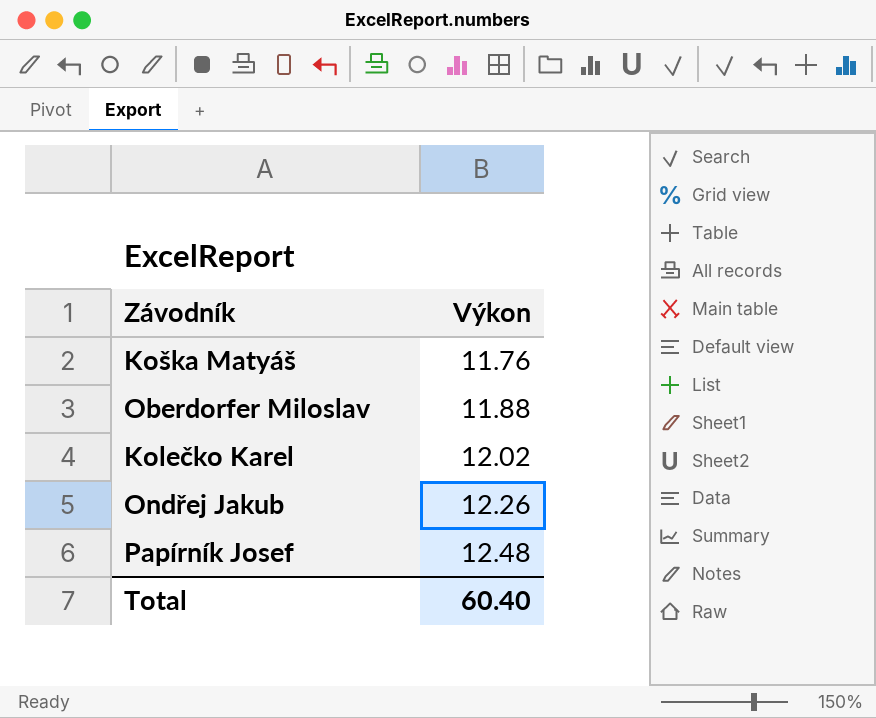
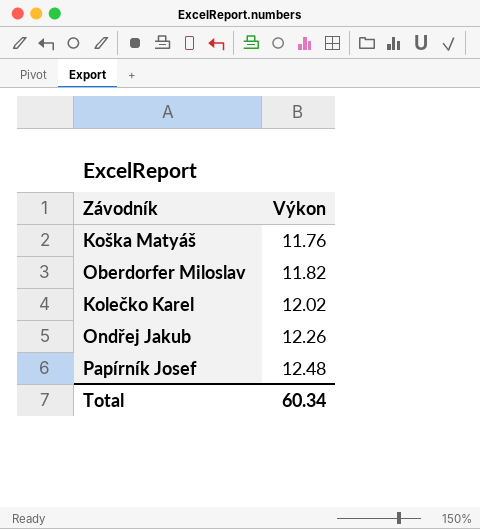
Oberdorfer Miloslav | Výkon: 11.88 -> 11.82
Total | Výkon: 60.40 -> 60.34

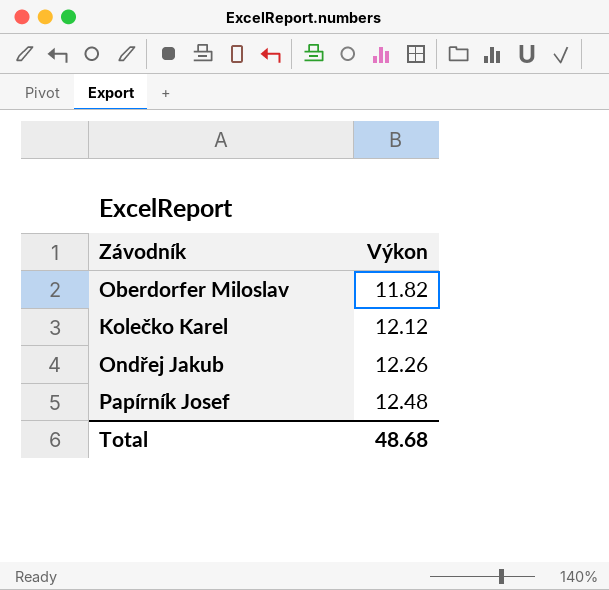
row Koška Matyáš: 11.76 -> none
Kolečko Karel | Výkon: 12.02 -> 12.12
Total | Výkon: 60.34 -> 48.68

